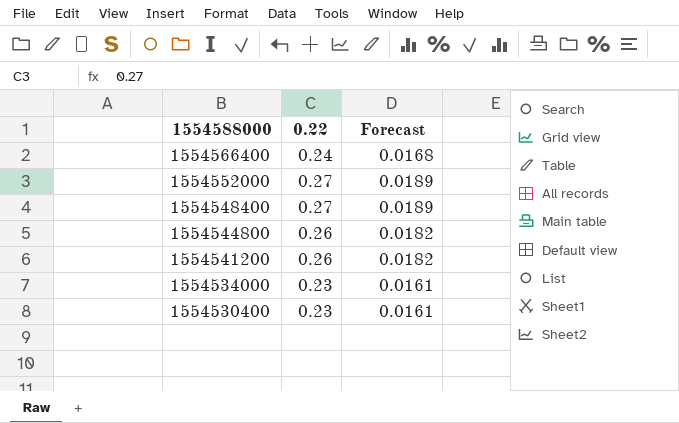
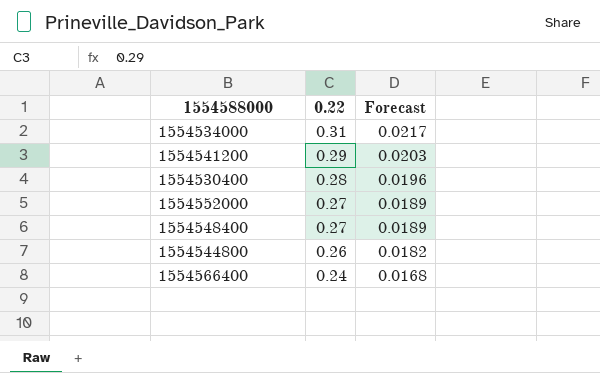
row order: 1554588000 descending -> 0.22 descending
1554534000 | 0.22: 0.23 -> 0.31
1554534000 | Forecast: 0.0161 -> 0.0217
1554541200 | 0.22: 0.26 -> 0.29
1554541200 | Forecast: 0.0182 -> 0.0203
1554530400 | 0.22: 0.23 -> 0.28
1554530400 | Forecast: 0.0161 -> 0.0196

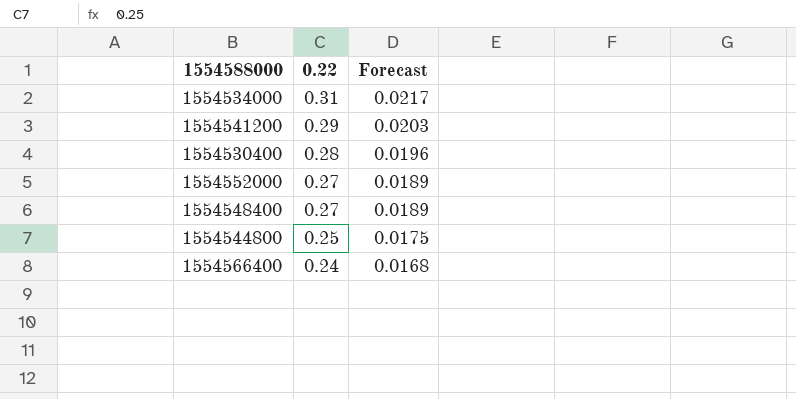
1554544800 | 0.22: 0.26 -> 0.25
1554544800 | Forecast: 0.0182 -> 0.0175

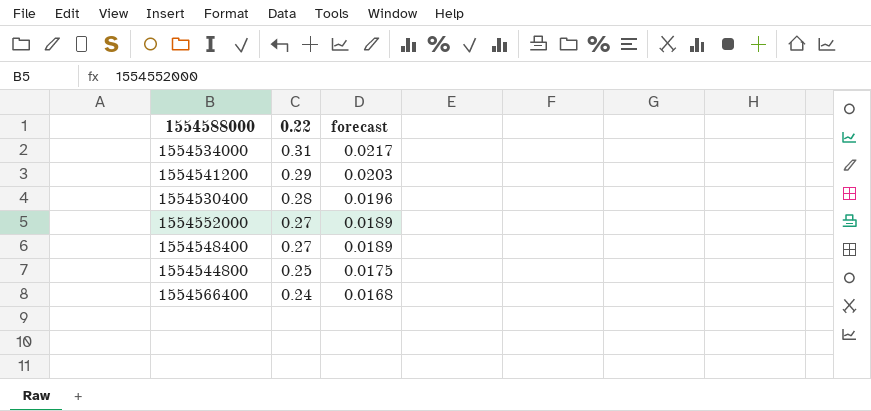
column name: Forecast -> forecast

